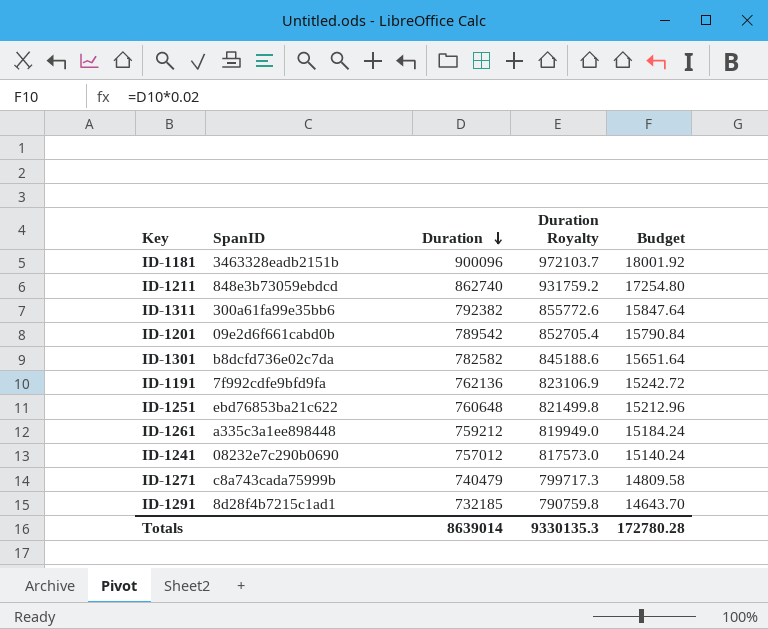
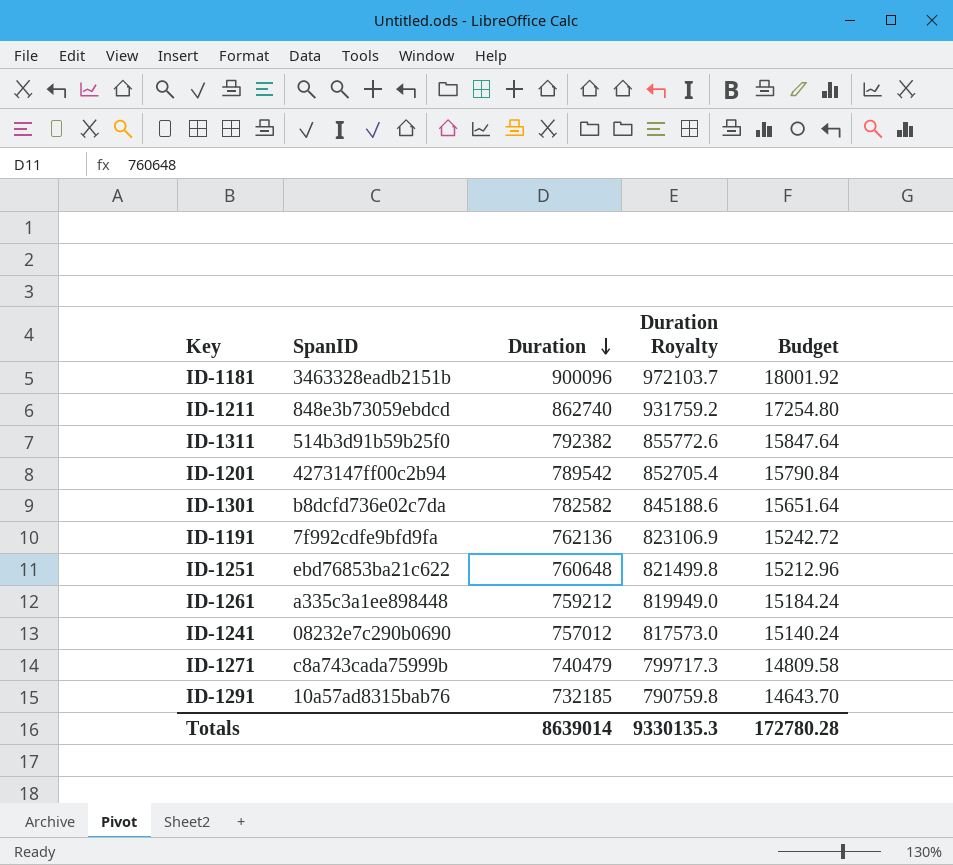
ID-1311 | SpanID: 300a61fa99e35bb6 -> 514b3d91b59b25f0
ID-1201 | SpanID: 09e2d6f661cabd0b -> 4273147ff00c2b94
ID-1291 | SpanID: 8d28f4b7215c1ad1 -> 10a57ad8315bab76

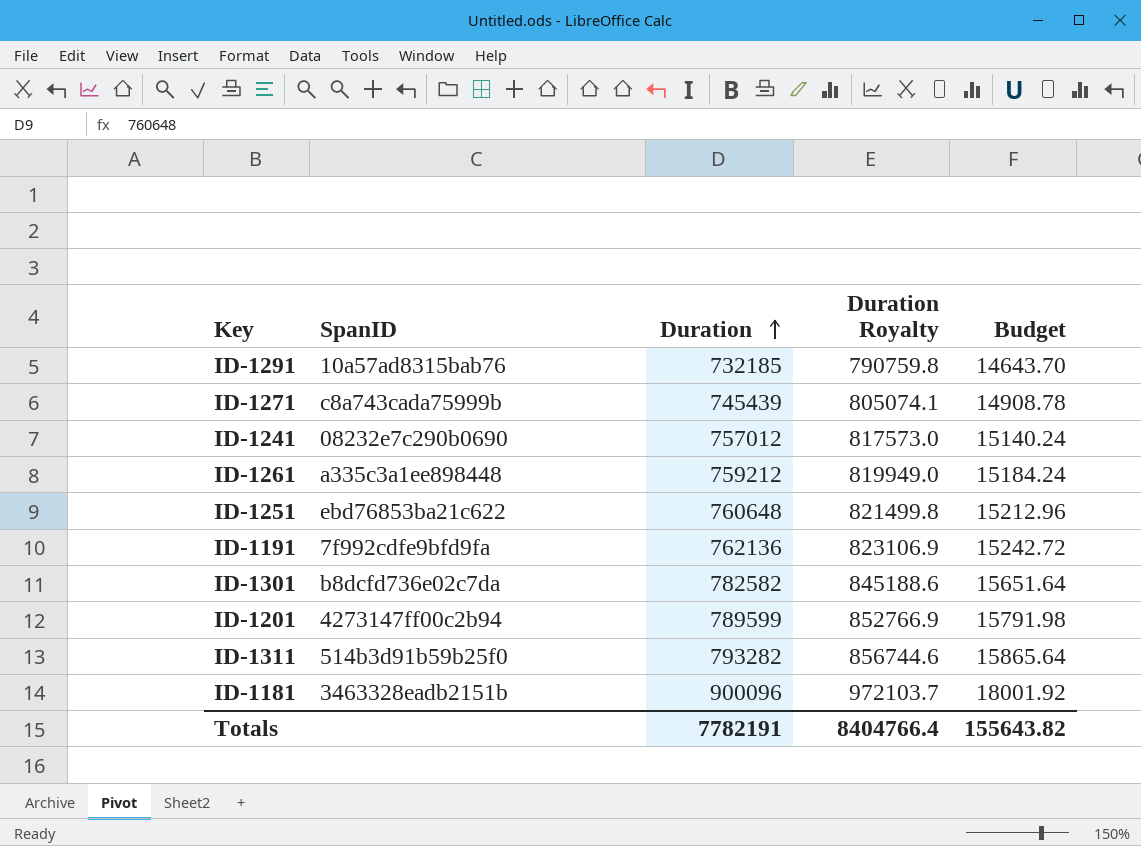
row order: Duration descending -> Duration ascending
row ID-1211: 848e3b73059ebdcd | 862740 | 931759.2 | 17254.80 -> none
ID-1271 | Duration: 740479 -> 745439
ID-1271 | Duration Royalty: 799717.3 -> 805074.1
ID-1271 | Budget: 14809.58 -> 14908.78
ID-1201 | Duration: 789542 -> 789599
ID-1201 | Duration Royalty: 852705.4 -> 852766.9
ID-1201 | Budget: 15790.84 -> 15791.98
ID-1311 | Duration: 792382 -> 793282
ID-1311 | Duration Royalty: 855772.6 -> 856744.6
ID-1311 | Budget: 15847.64 -> 15865.64
Totals | Duration: 8639014 -> 7782191
Totals | Duration Royalty: 9330135.3 -> 8404766.4
Totals | Budget: 172780.28 -> 155643.82

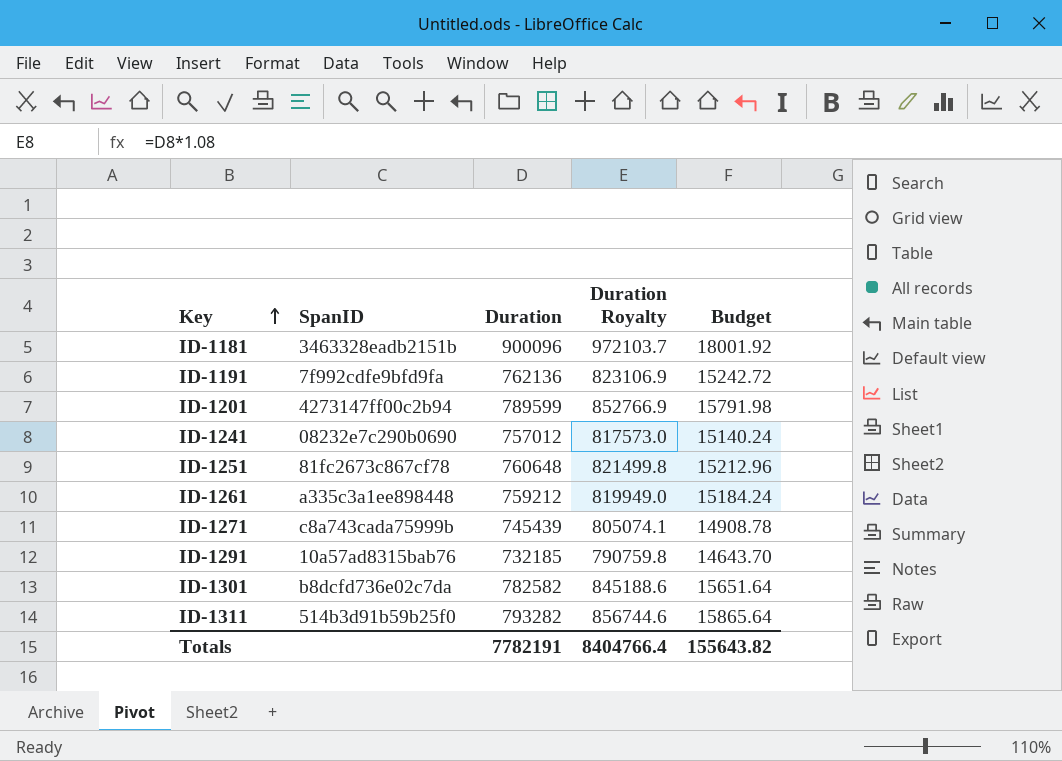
row order: Duration ascending -> Key ascending
ID-1251 | SpanID: ebd76853ba21c622 -> 81fc2673c867cf78

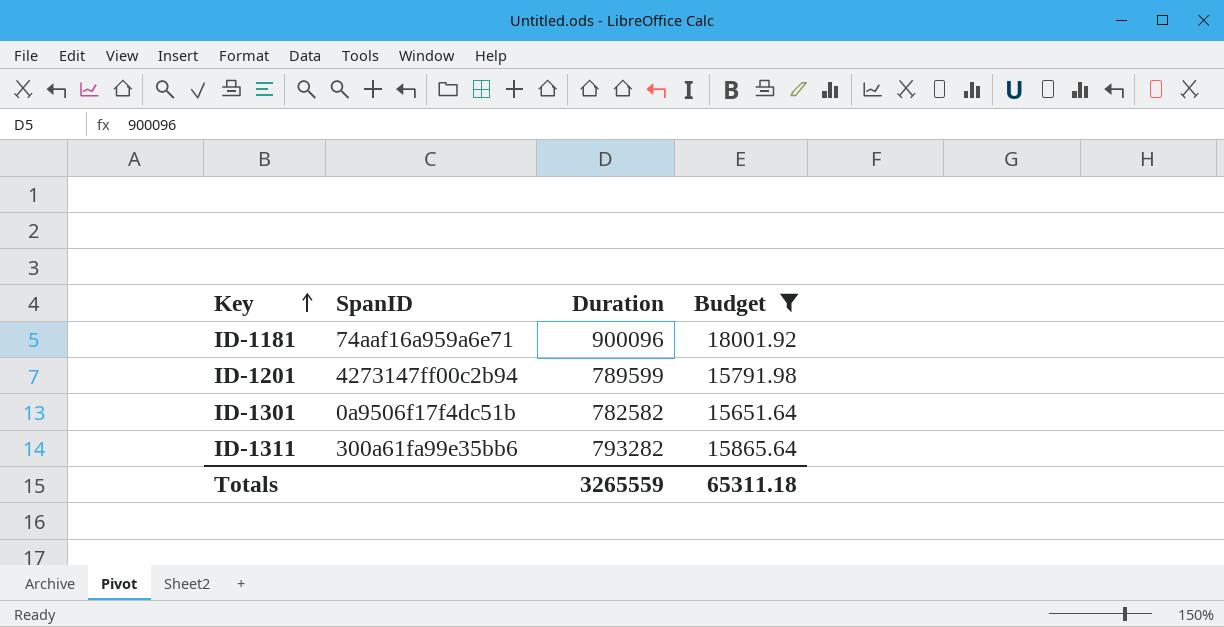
filter: none -> Budget >= 15651.64
column Duration Royalty | formula: [Duration] * 1.08 -> none
ID-1181 | SpanID: 3463328eadb2151b -> 74aaf16a959a6e71
ID-1301 | SpanID: b8dcfd736e02c7da -> 0a9506f17f4dc51b
ID-1311 | SpanID: 514b3d91b59b25f0 -> 300a61fa99e35bb6
Totals | Duration: 7782191 -> 3265559
Totals | Budget: 155643.82 -> 65311.18

